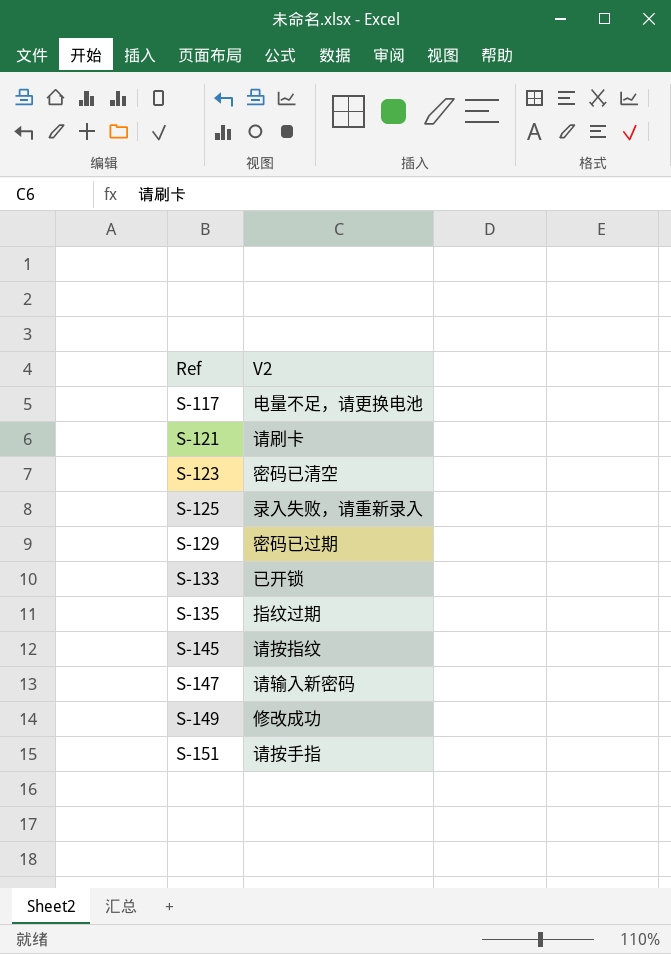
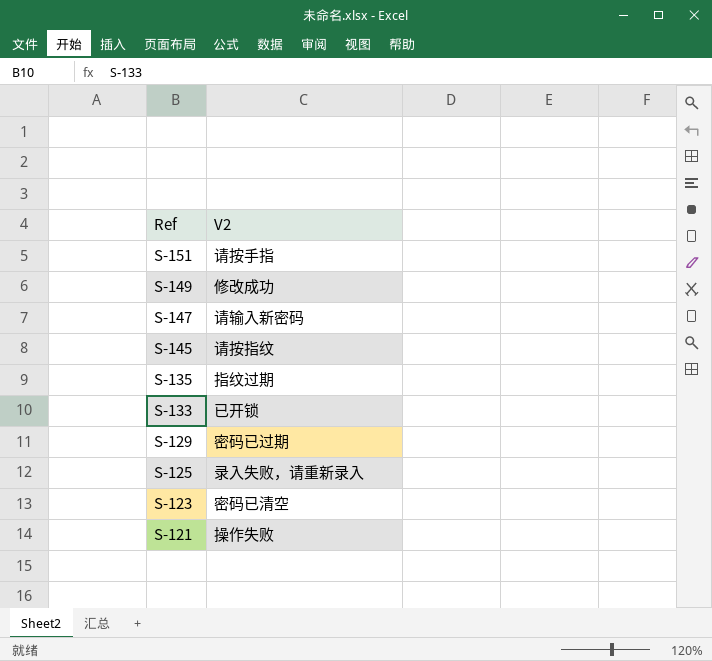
row order: Ref ascending -> Ref descending
row S-117: 电量不足，请更换电池 -> none
S-121 | V2: 请刷卡 -> 操作失败

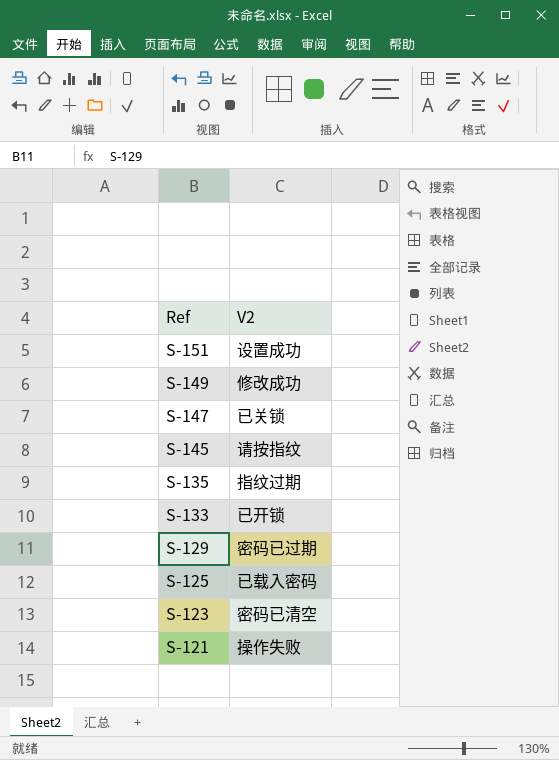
S-151 | V2: 请按手指 -> 设置成功
S-147 | V2: 请输入新密码 -> 已关锁
S-125 | V2: 录入失败，请重新录入 -> 已载入密码

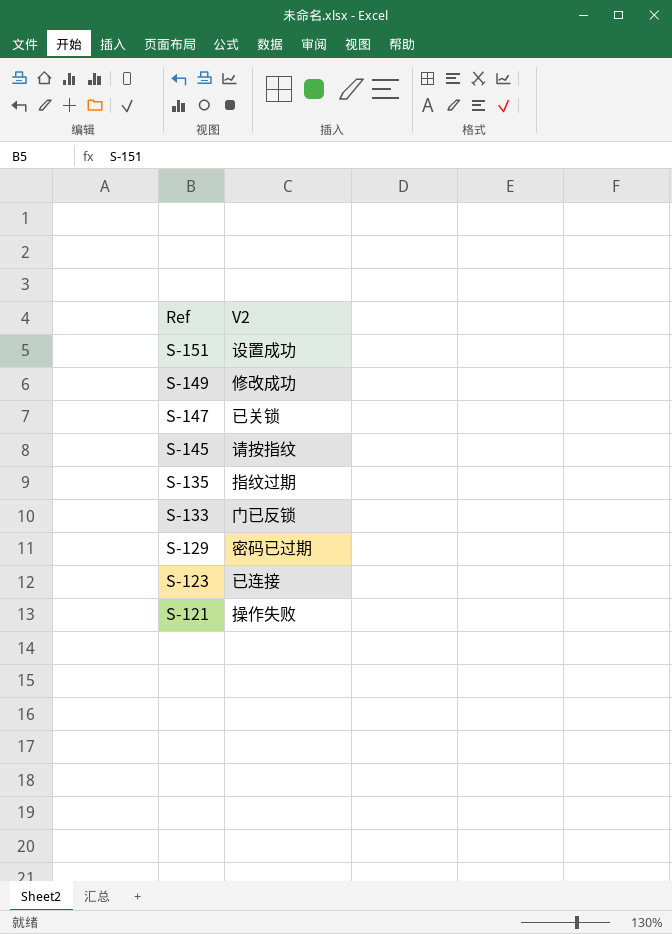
row S-125: 已载入密码 -> none
S-133 | V2: 已开锁 -> 门已反锁
S-123 | V2: 密码已清空 -> 已连接

